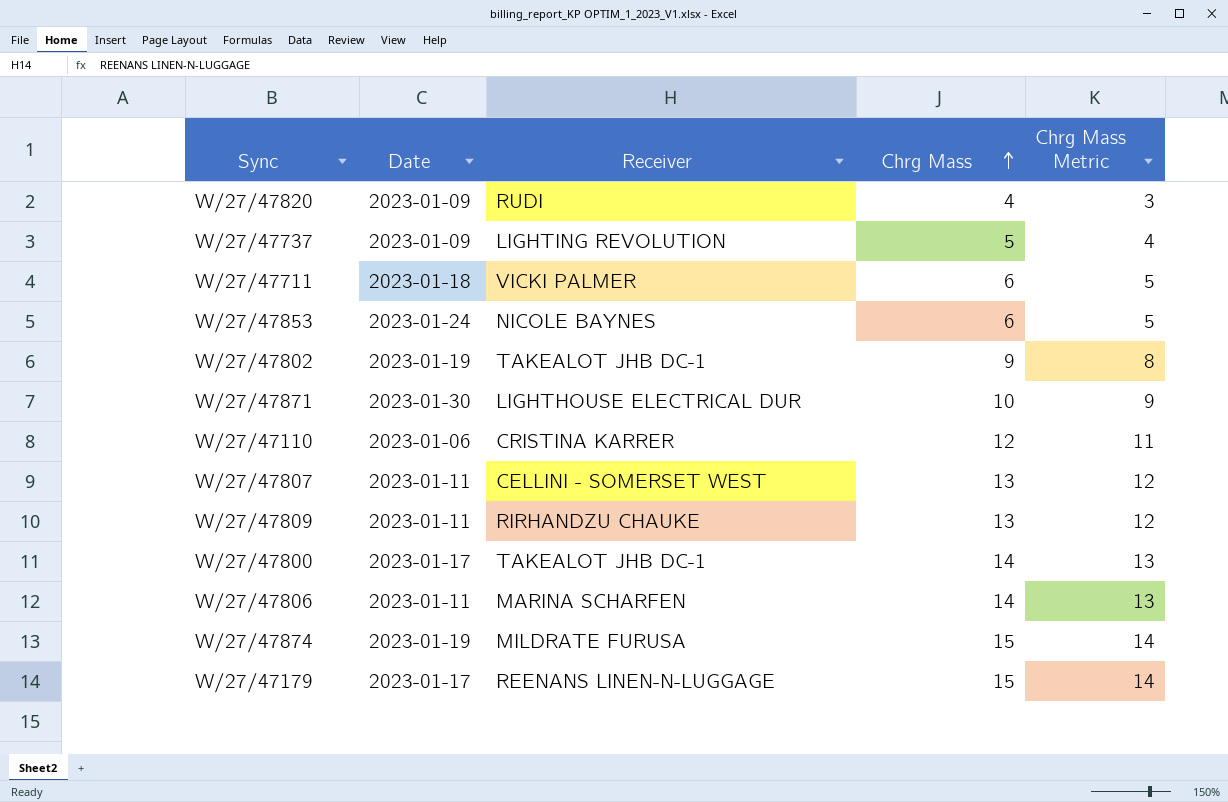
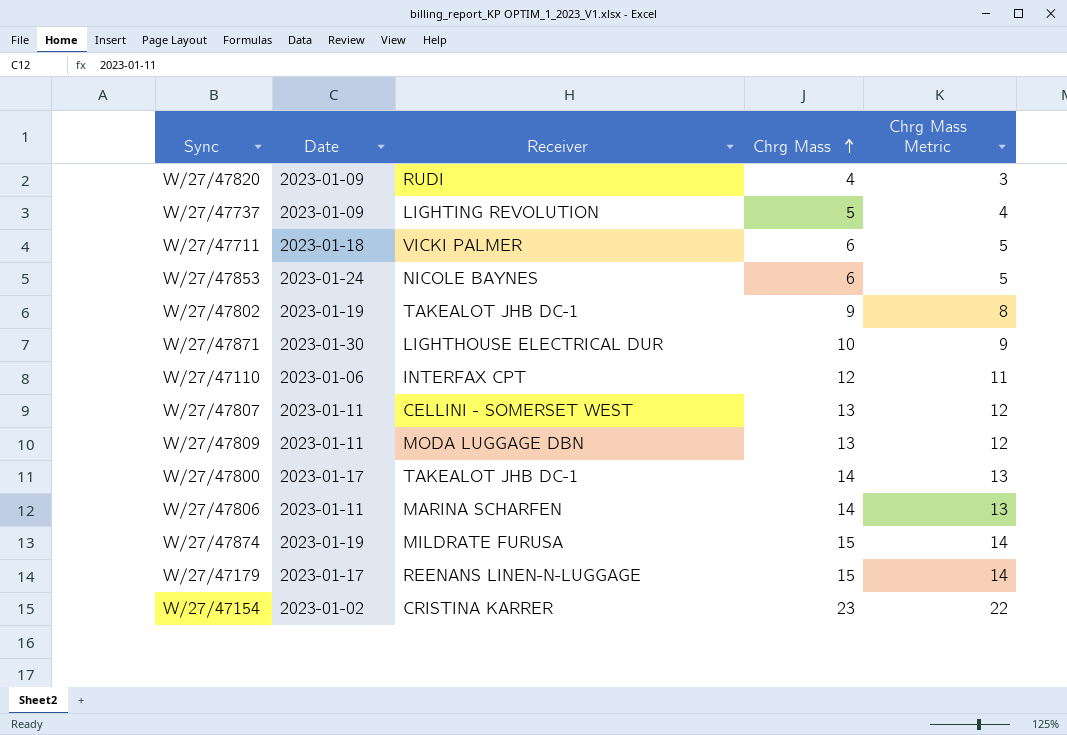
W/27/47110 | Receiver: CRISTINA KARRER -> INTERFAX CPT
W/27/47809 | Receiver: RIRHANDZU CHAUKE -> MODA LUGGAGE DBN
row W/27/47154: none -> 2023-01-02 | CRISTINA KARRER | 23 | 22

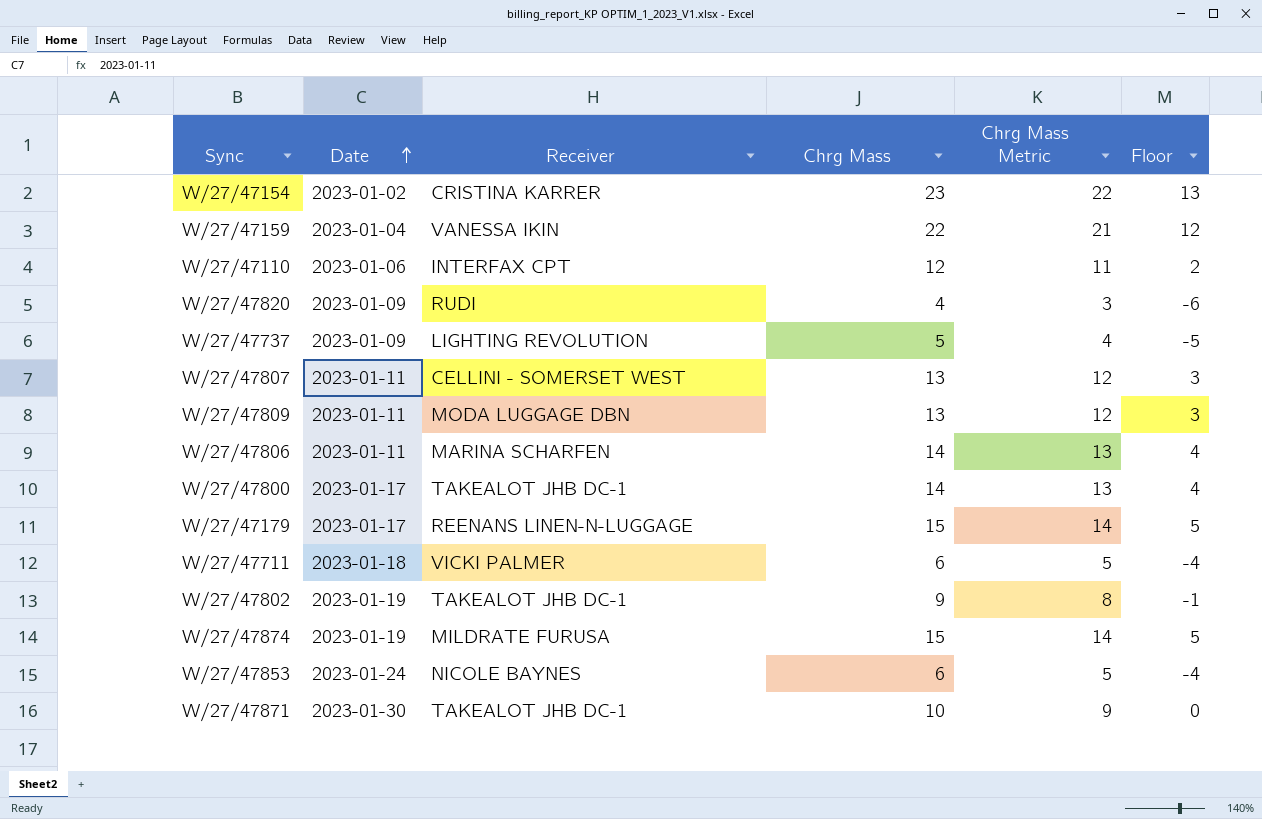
row order: Chrg Mass ascending -> Date ascending
column Floor | formula: none -> [Chrg Mass] - 10
row W/27/47159: none -> 2023-01-04 | VANESSA IKIN | 22 | 21 | 12
W/27/47871 | Receiver: LIGHTHOUSE ELECTRICAL DUR -> TAKEALOT JHB DC-1

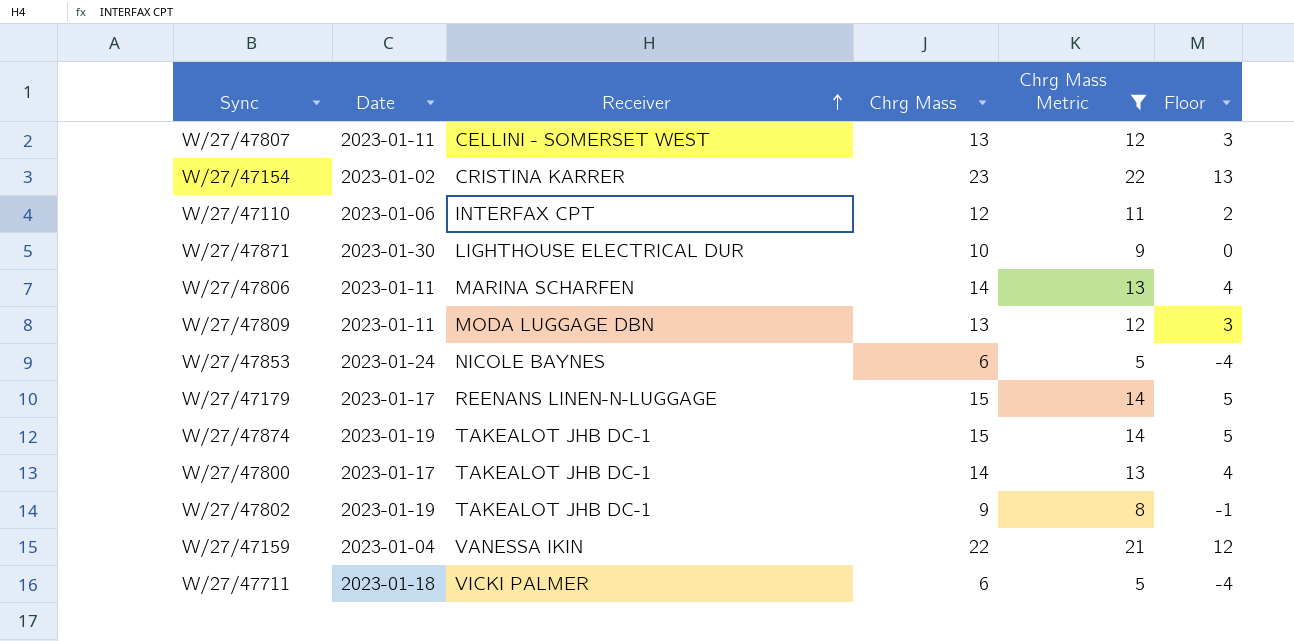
filter: none -> Chrg Mass Metric >= 5
row order: Date ascending -> Receiver ascending
W/27/47871 | Receiver: TAKEALOT JHB DC-1 -> LIGHTHOUSE ELECTRICAL DUR
W/27/47874 | Receiver: MILDRATE FURUSA -> TAKEALOT JHB DC-1

